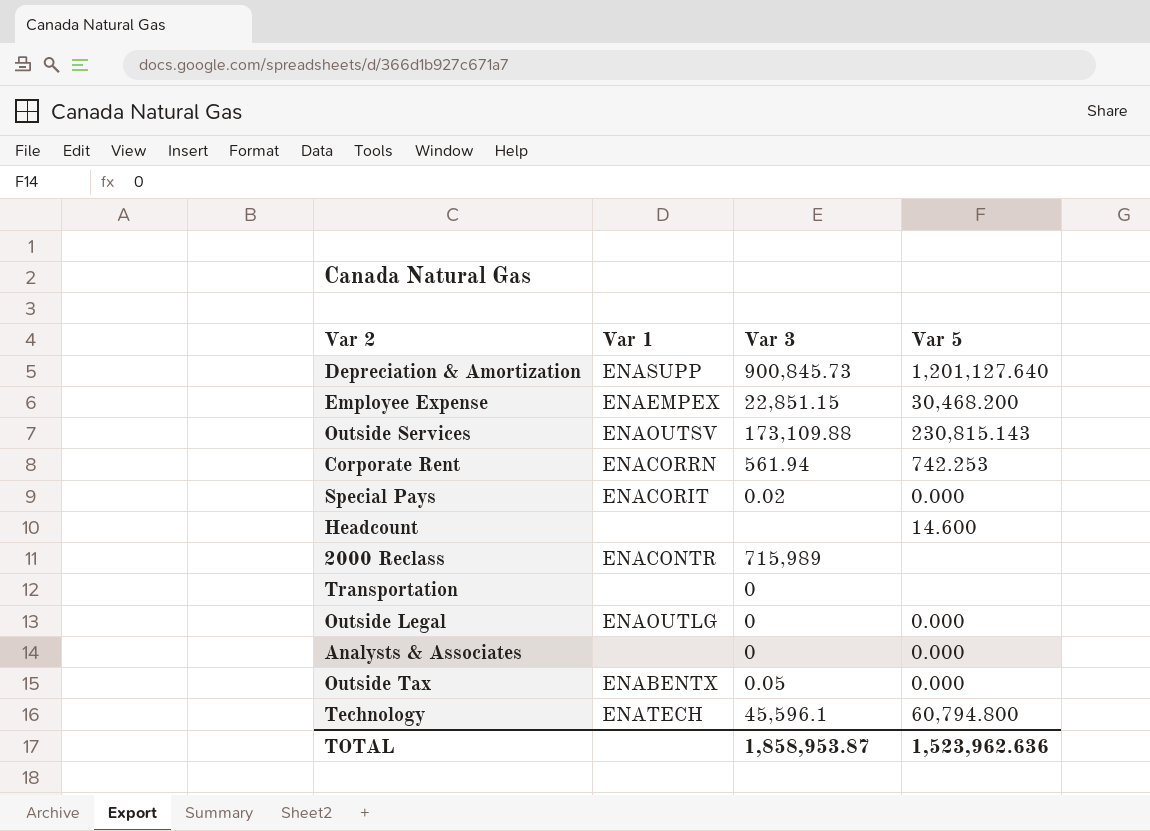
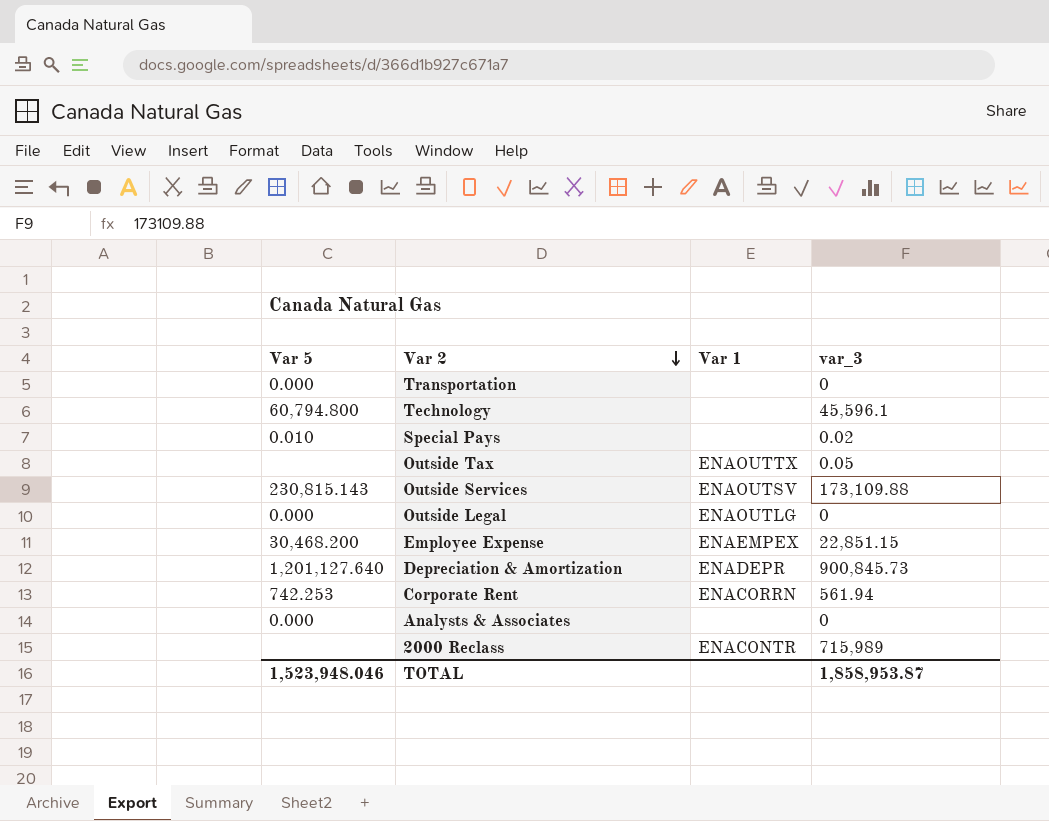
row order: none -> Var 2 descending
column Var 5 | position: 4 -> 1
column name: Var 3 -> var_3
row Headcount: none | none | 14.600 -> none
Transportation | Var 5: none -> 0.000
Technology | Var 1: ENATECH -> none
Special Pays | Var 5: 0.000 -> 0.010
Special Pays | Var 1: ENACORIT -> none
Outside Tax | Var 5: 0.000 -> none
Outside Tax | Var 1: ENABENTX -> ENAOUTTX
Depreciation & Amortization | Var 1: ENASUPP -> ENADEPR
TOTAL | Var 5: 1,523,962.636 -> 1,523,948.046

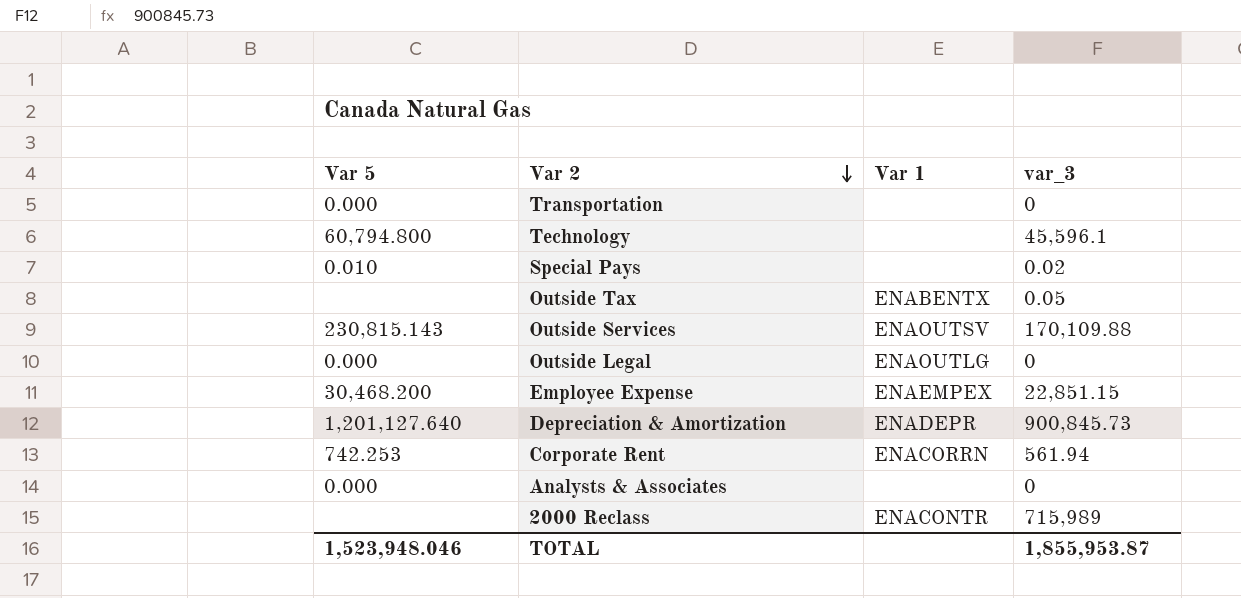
Outside Tax | Var 1: ENAOUTTX -> ENABENTX
Outside Services | var_3: 173,109.88 -> 170,109.88
TOTAL | var_3: 1,858,953.87 -> 1,855,953.87

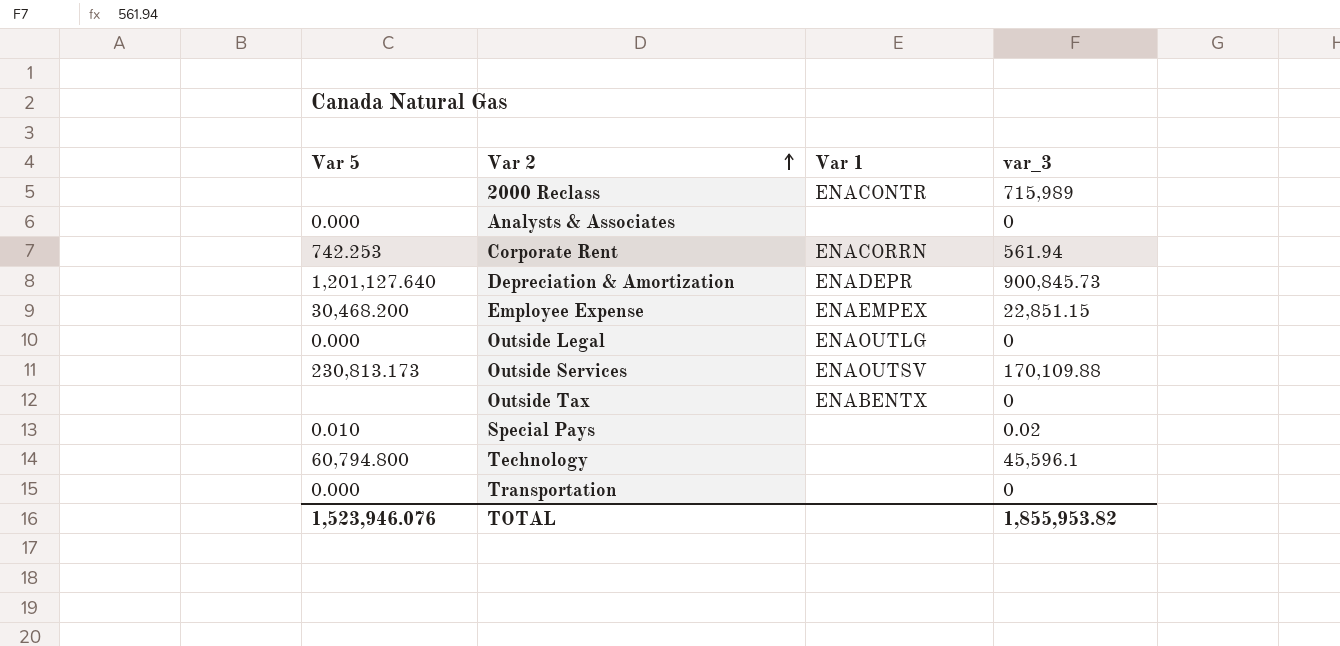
row order: Var 2 descending -> Var 2 ascending
Outside Services | Var 5: 230,815.143 -> 230,813.173
Outside Tax | var_3: 0.05 -> 0
TOTAL | Var 5: 1,523,948.046 -> 1,523,946.076
TOTAL | var_3: 1,855,953.87 -> 1,855,953.82

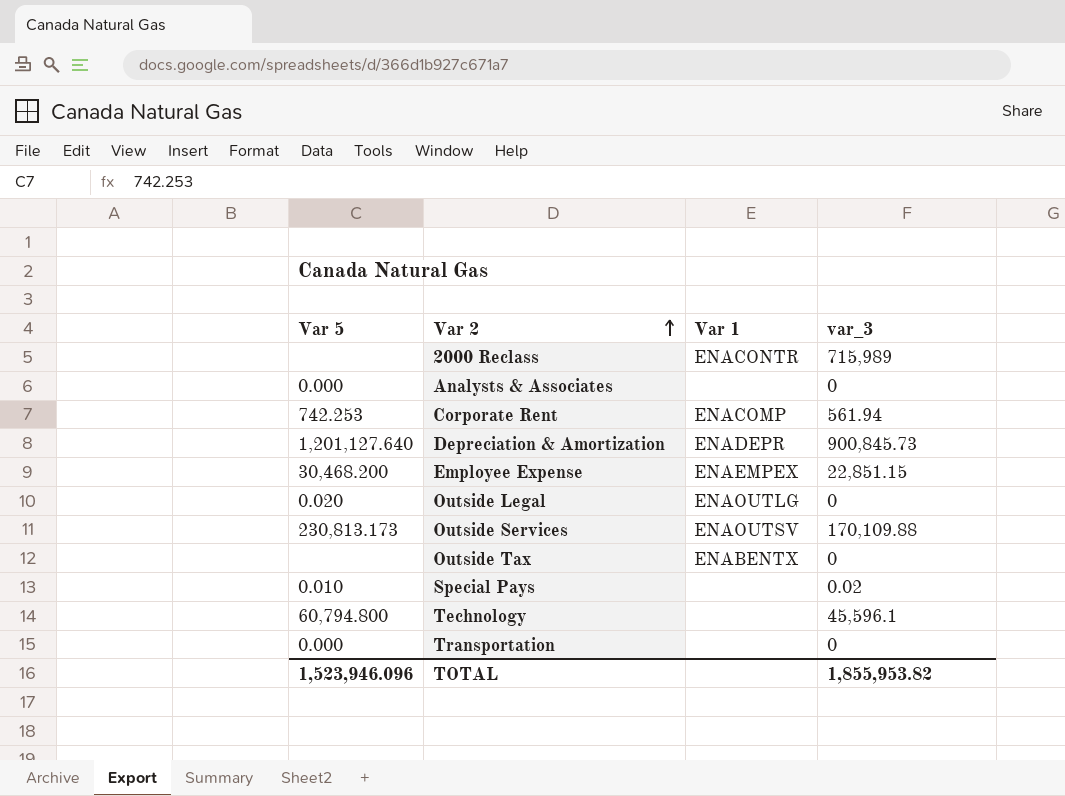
Corporate Rent | Var 1: ENACORRN -> ENACOMP
Outside Legal | Var 5: 0.000 -> 0.020
TOTAL | Var 5: 1,523,946.076 -> 1,523,946.096

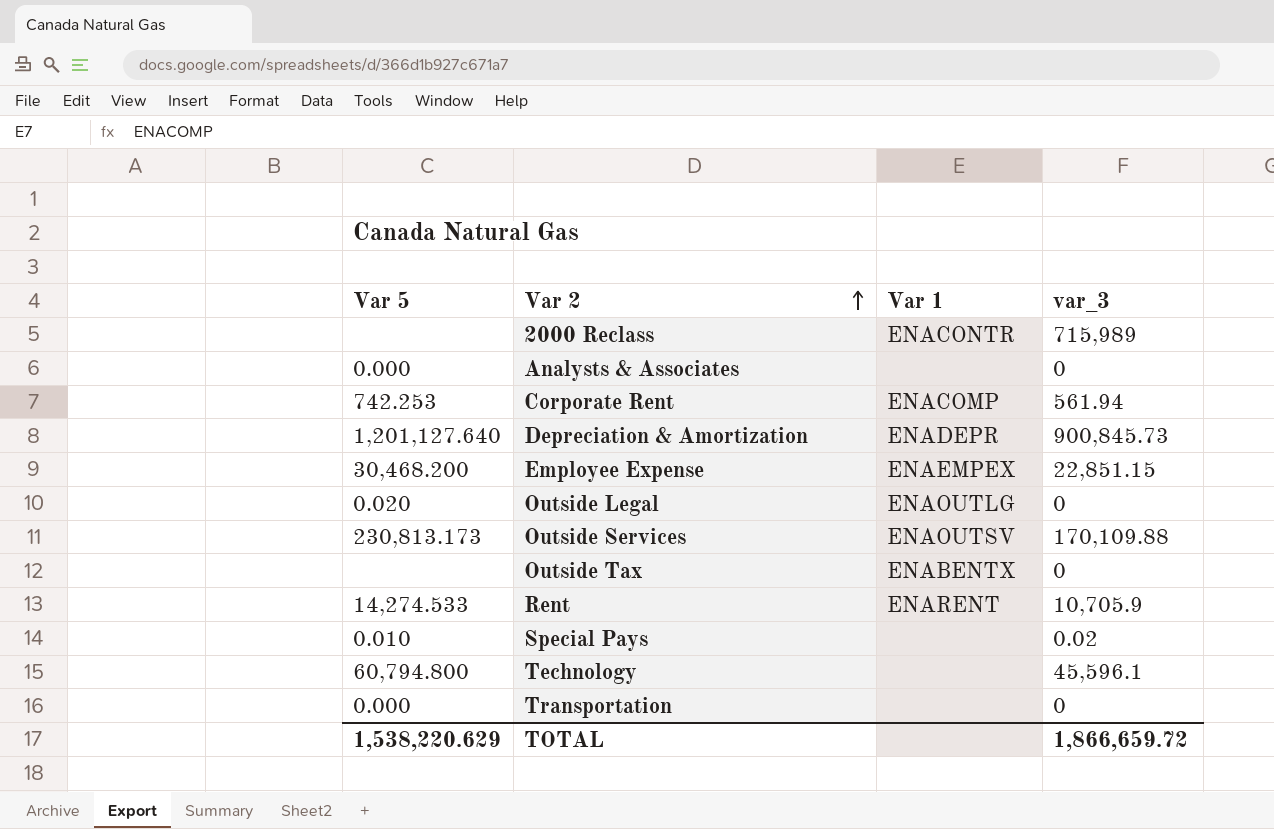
row Rent: none -> 14,274.533 | ENARENT | 10,705.9
TOTAL | Var 5: 1,523,946.096 -> 1,538,220.629
TOTAL | var_3: 1,855,953.82 -> 1,866,659.72

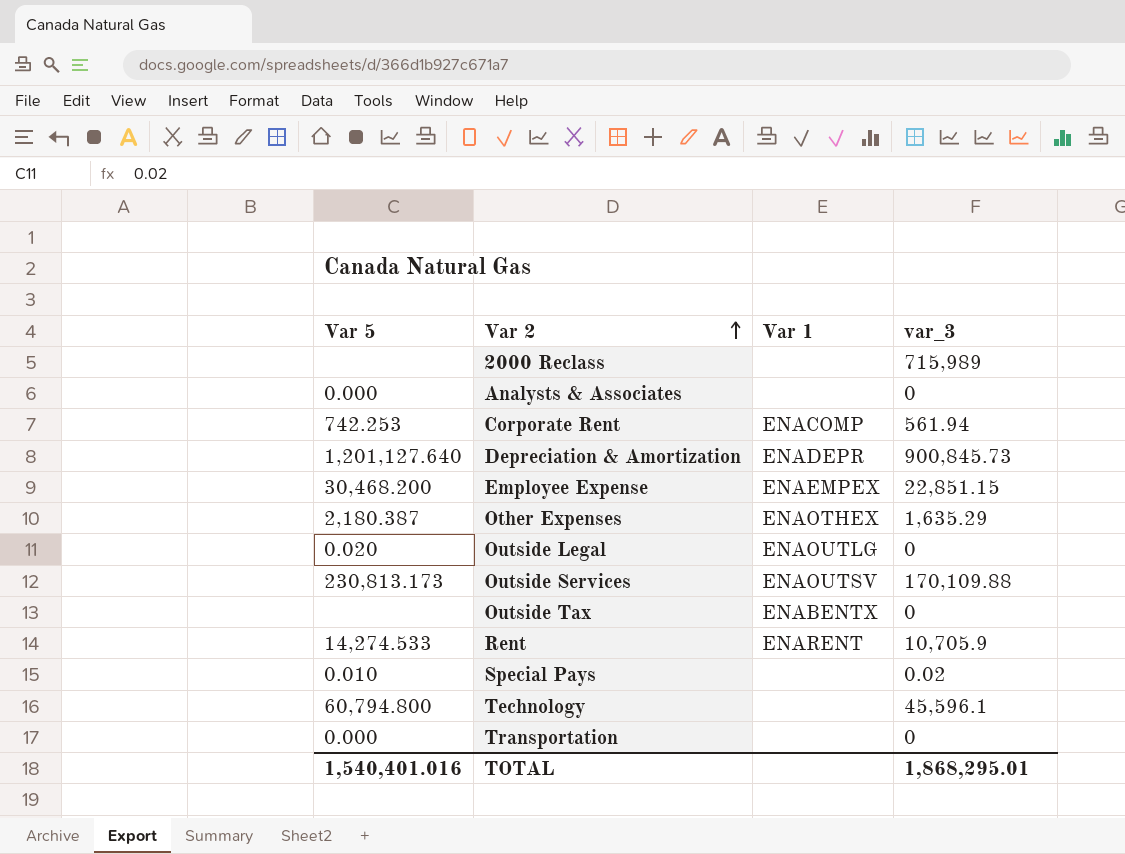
2000 Reclass | Var 1: ENACONTR -> none
row Other Expenses: none -> 2,180.387 | ENAOTHEX | 1,635.29
TOTAL | Var 5: 1,538,220.629 -> 1,540,401.016
TOTAL | var_3: 1,866,659.72 -> 1,868,295.01

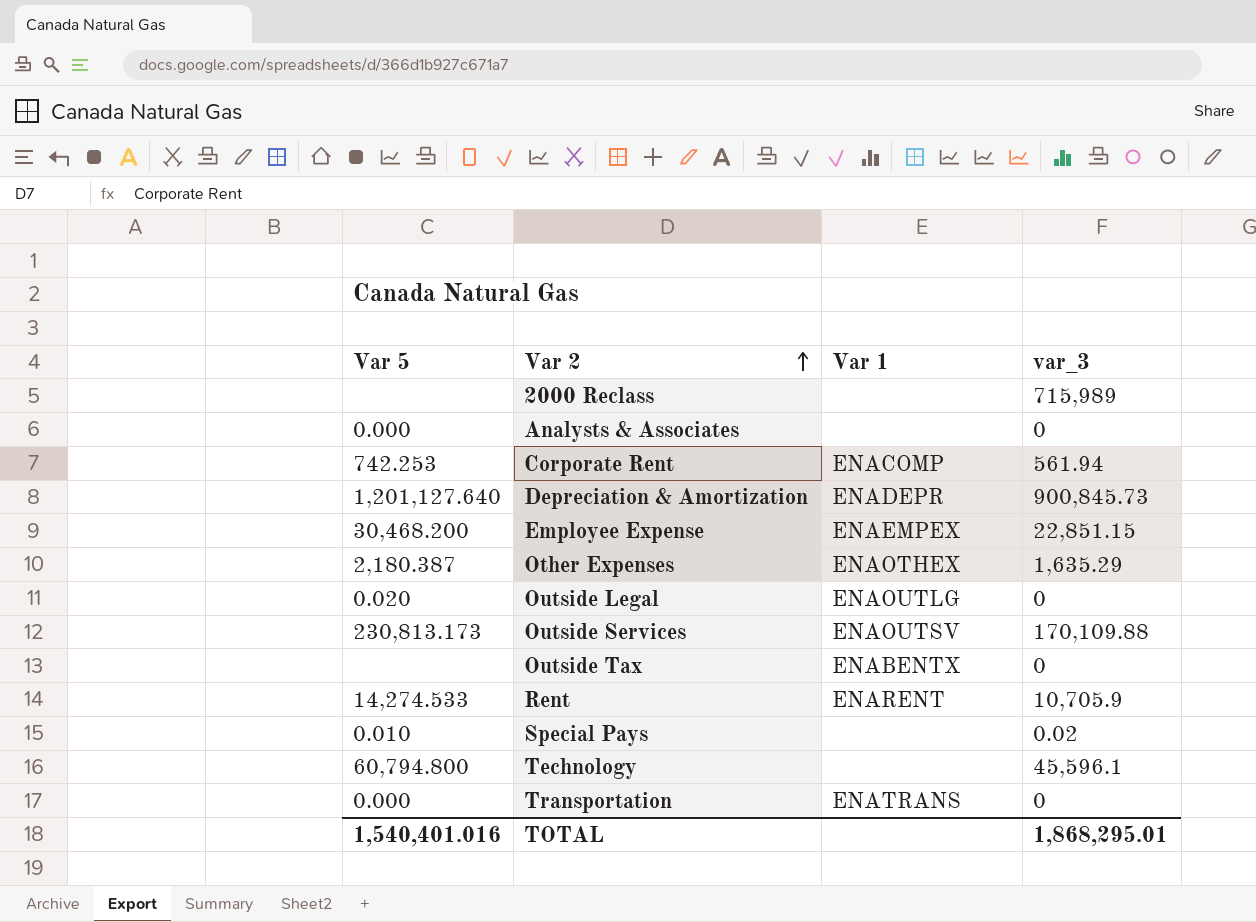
Transportation | Var 1: none -> ENATRANS

